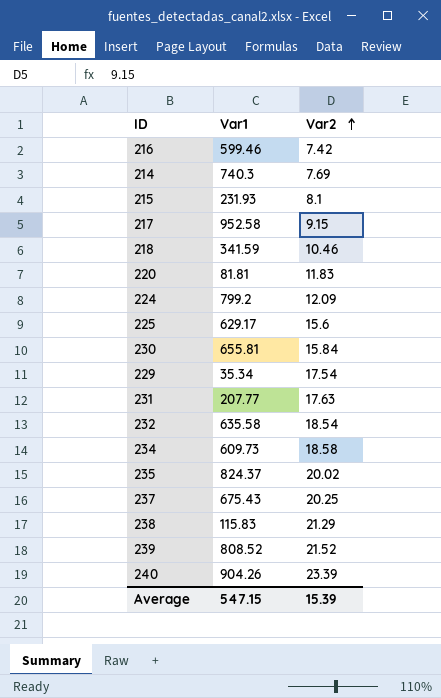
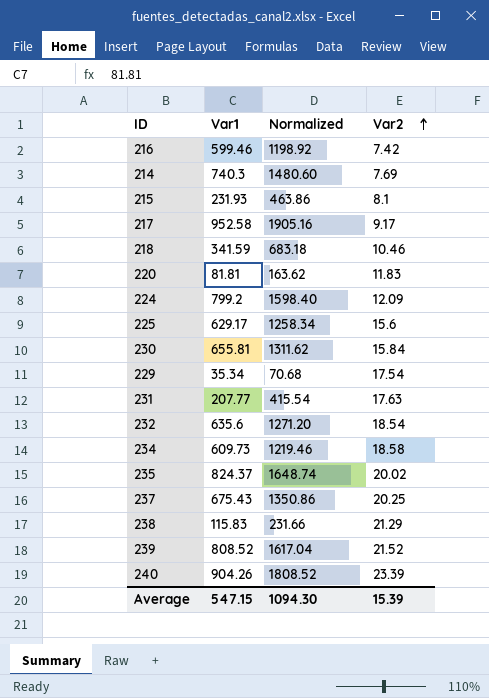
column Normalized | formula: none -> [Var1] * 2
217 | Var2: 9.15 -> 9.17
232 | Var1: 635.58 -> 635.6

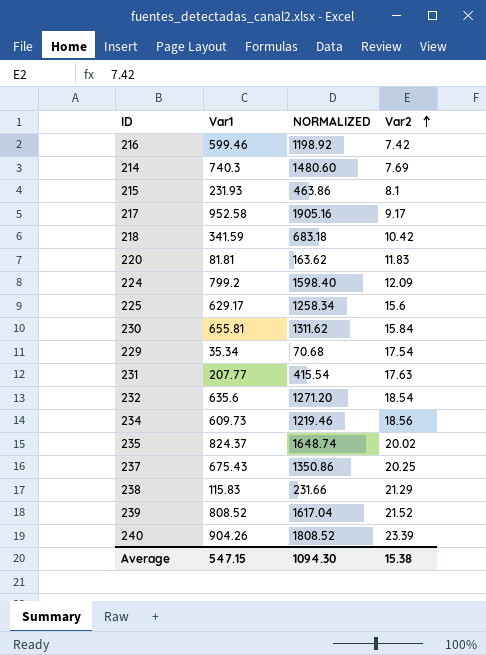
column name: Normalized -> NORMALIZED
218 | Var2: 10.46 -> 10.42
234 | Var2: 18.58 -> 18.56
Average | Var2: 15.39 -> 15.38

